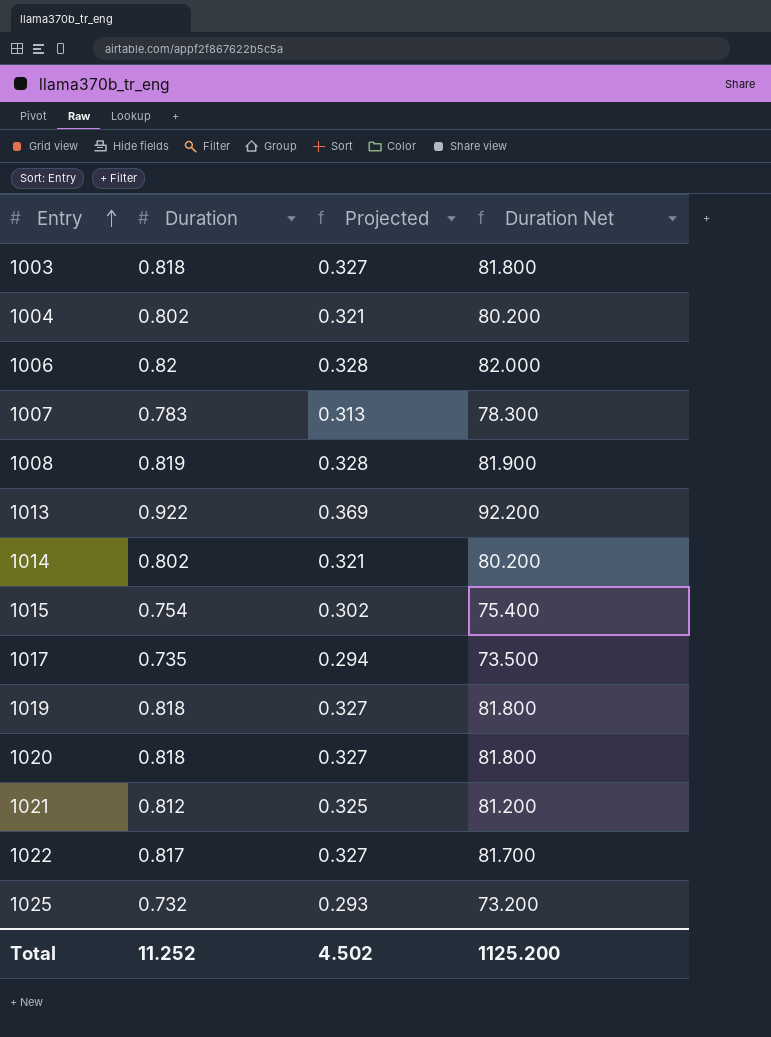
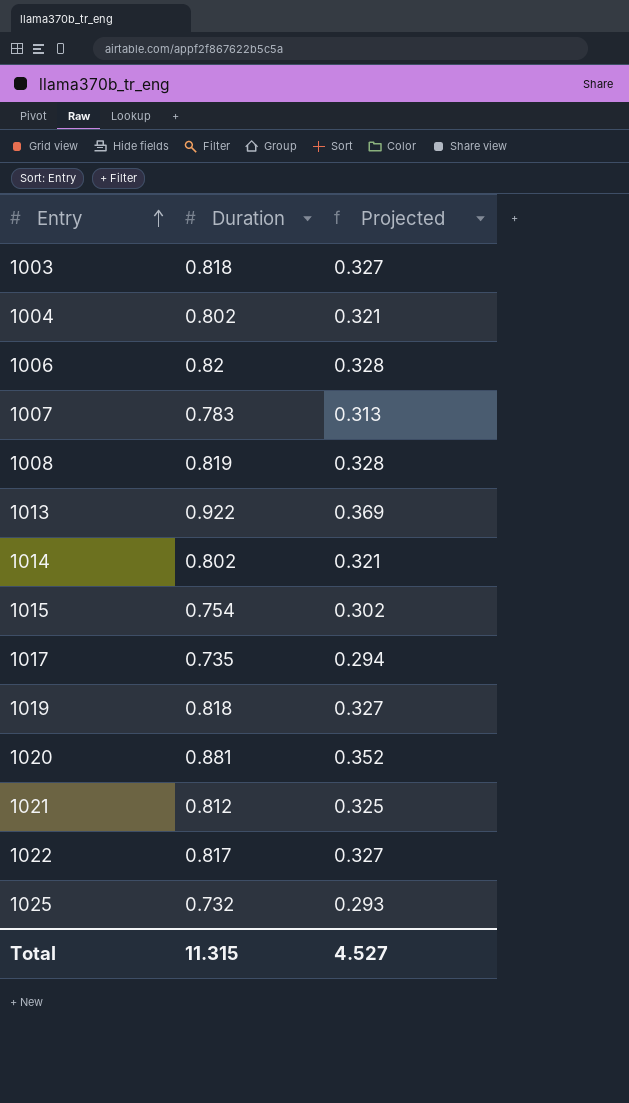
column Duration Net | formula: [Duration] * 100 -> none
1020 | Duration: 0.818 -> 0.881
1020 | Projected: 0.327 -> 0.352
Total | Duration: 11.252 -> 11.315
Total | Projected: 4.502 -> 4.527

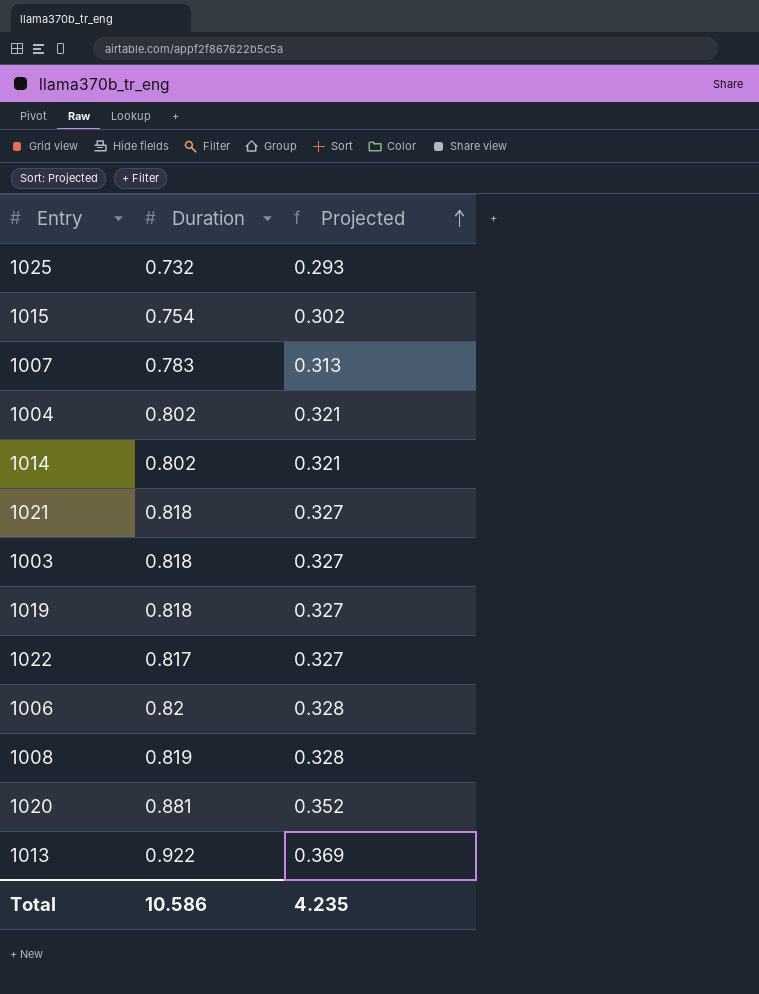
row order: Entry ascending -> Projected ascending
row 1017: 0.735 | 0.294 -> none
1021 | Duration: 0.812 -> 0.818
1021 | Projected: 0.325 -> 0.327
Total | Duration: 11.315 -> 10.586
Total | Projected: 4.527 -> 4.235

